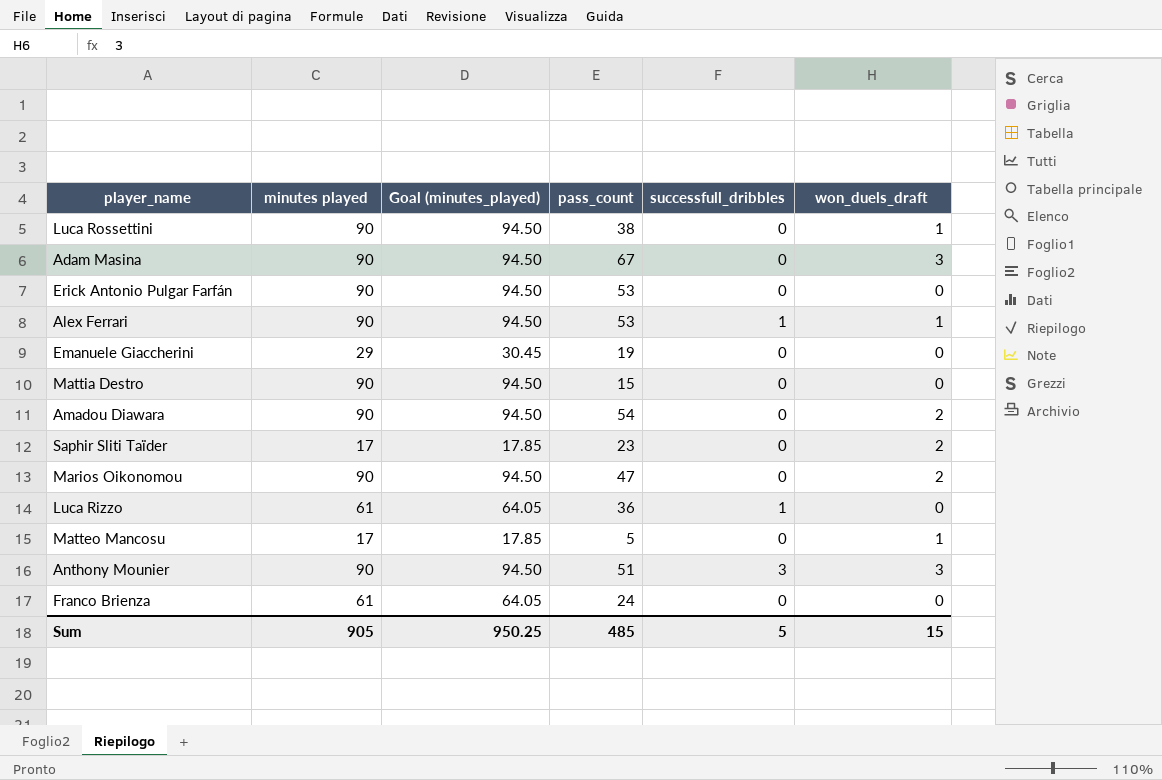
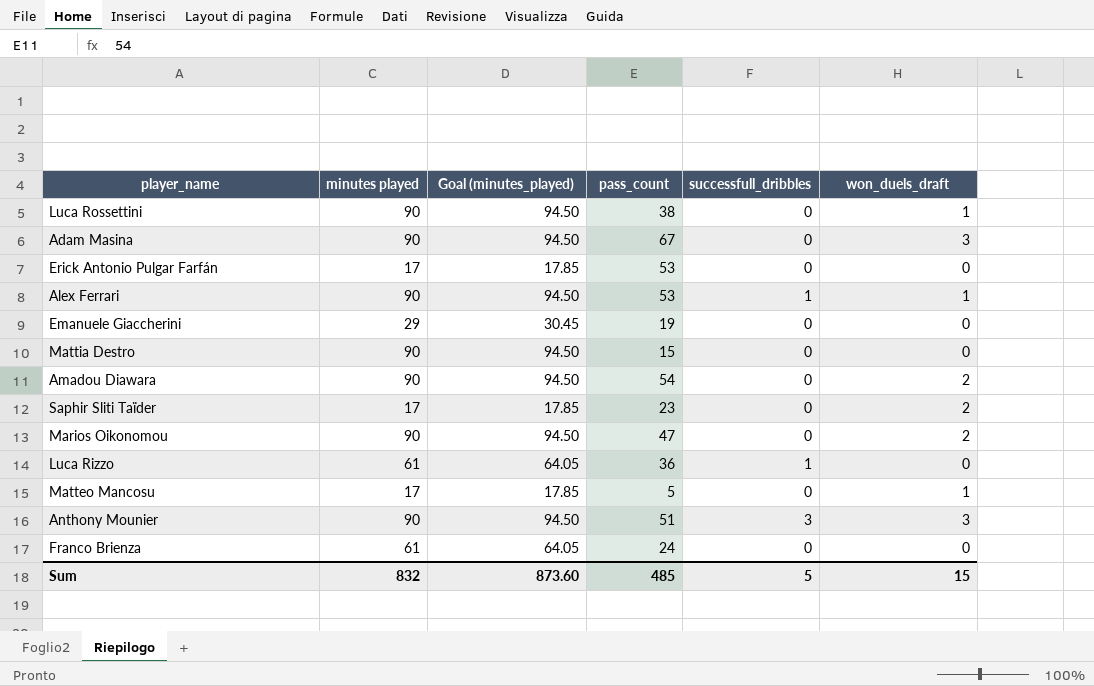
Erick Antonio Pulgar Farfán | minutes played: 90 -> 17
Erick Antonio Pulgar Farfán | Goal (minutes_played): 94.50 -> 17.85
Sum | minutes played: 905 -> 832
Sum | Goal (minutes_played): 950.25 -> 873.60

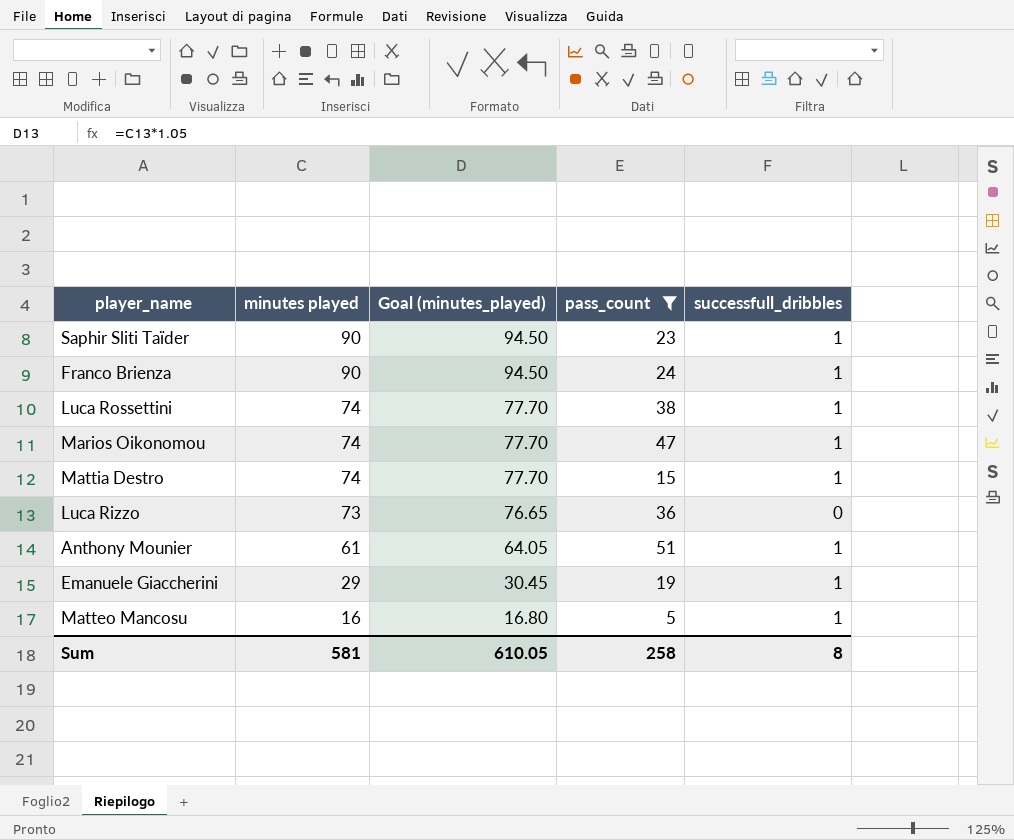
filter: none -> pass_count <= 51
row order: none -> minutes played descending
column won_duels_draft | position: 6 -> none
Saphir Sliti Taïder | minutes played: 17 -> 90
Saphir Sliti Taïder | Goal (minutes_played): 17.85 -> 94.50
Saphir Sliti Taïder | successfull_dribbles: 0 -> 1
Franco Brienza | minutes played: 61 -> 90
Franco Brienza | Goal (minutes_played): 64.05 -> 94.50
Franco Brienza | successfull_dribbles: 0 -> 1
Luca Rossettini | minutes played: 90 -> 74
Luca Rossettini | Goal (minutes_played): 94.50 -> 77.70
Luca Rossettini | successfull_dribbles: 0 -> 1
Marios Oikonomou | minutes played: 90 -> 74
Marios Oikonomou | Goal (minutes_played): 94.50 -> 77.70
Marios Oikonomou | successfull_dribbles: 0 -> 1
Mattia Destro | minutes played: 90 -> 74
Mattia Destro | Goal (minutes_played): 94.50 -> 77.70
Mattia Destro | successfull_dribbles: 0 -> 1
Luca Rizzo | minutes played: 61 -> 73
Luca Rizzo | Goal (minutes_played): 64.05 -> 76.65
Luca Rizzo | successfull_dribbles: 1 -> 0
Anthony Mounier | minutes played: 90 -> 61
Anthony Mounier | Goal (minutes_played): 94.50 -> 64.05
Anthony Mounier | successfull_dribbles: 3 -> 1
Emanuele Giaccherini | successfull_dribbles: 0 -> 1
Matteo Mancosu | minutes played: 17 -> 16
Matteo Mancosu | Goal (minutes_played): 17.85 -> 16.80
Matteo Mancosu | successfull_dribbles: 0 -> 1
Sum | minutes played: 832 -> 581
Sum | Goal (minutes_played): 873.60 -> 610.05
Sum | pass_count: 485 -> 258
Sum | successfull_dribbles: 5 -> 8

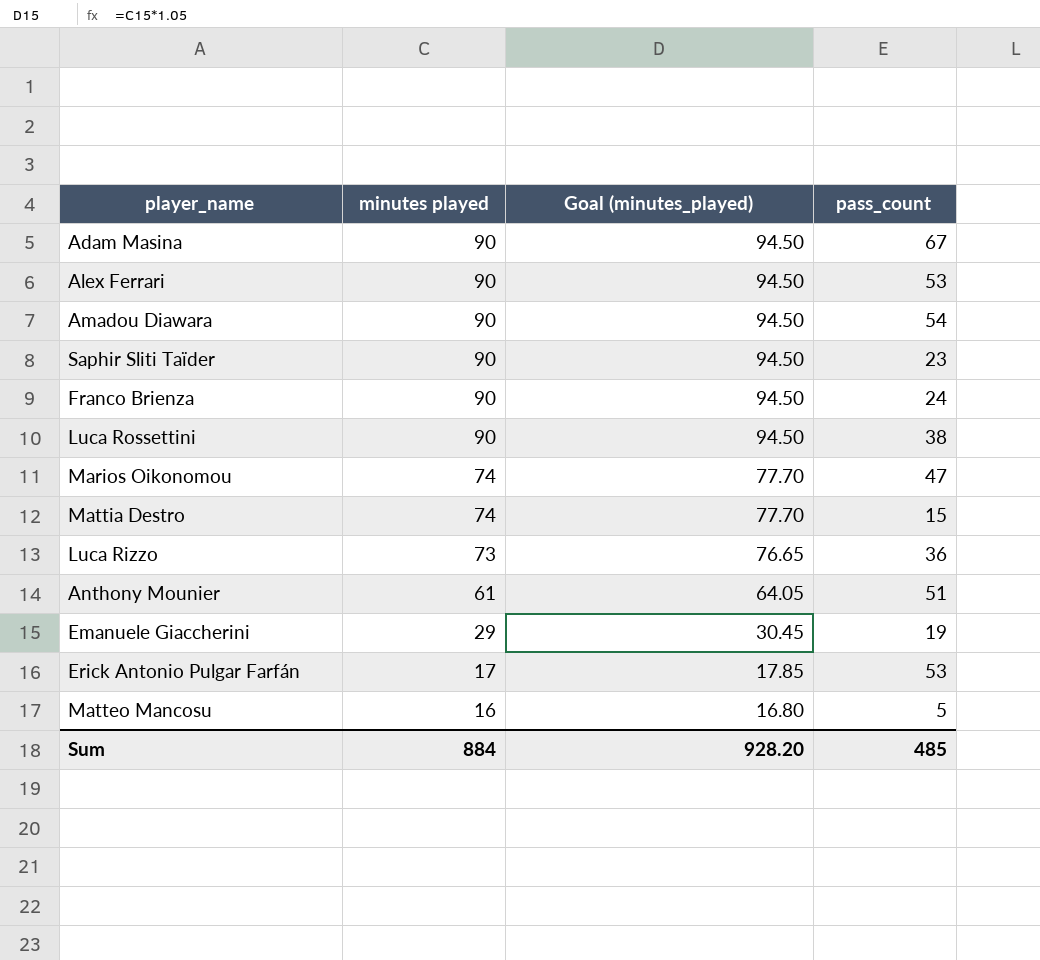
filter: pass_count <= 51 -> none
column successfull_dribbles | position: 5 -> none
Luca Rossettini | minutes played: 74 -> 90
Luca Rossettini | Goal (minutes_played): 77.70 -> 94.50
Sum | minutes played: 581 -> 884
Sum | Goal (minutes_played): 610.05 -> 928.20
Sum | pass_count: 258 -> 485

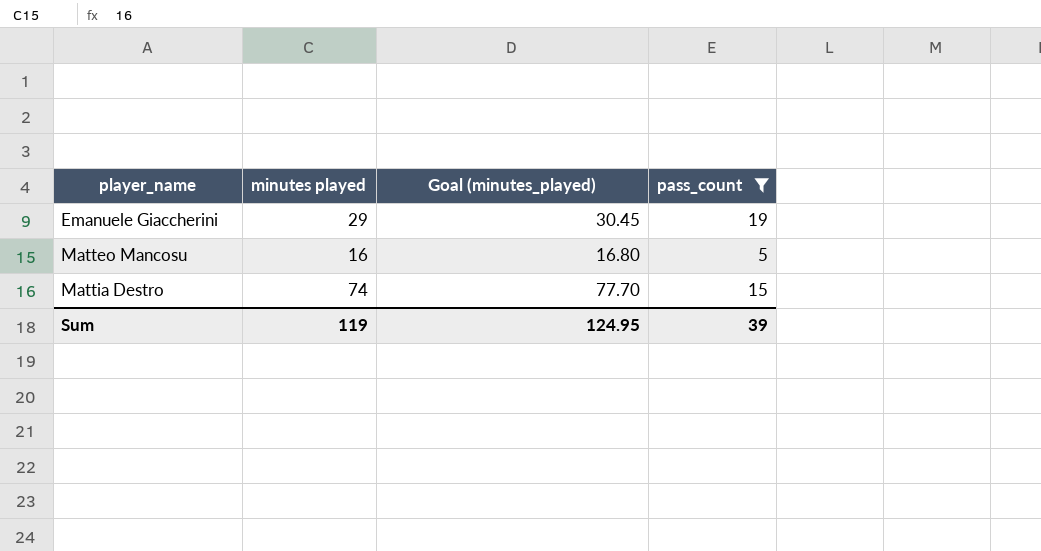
filter: none -> pass_count <= 19
row order: minutes played descending -> player_name ascending
Sum | minutes played: 884 -> 119
Sum | Goal (minutes_played): 928.20 -> 124.95
Sum | pass_count: 485 -> 39

